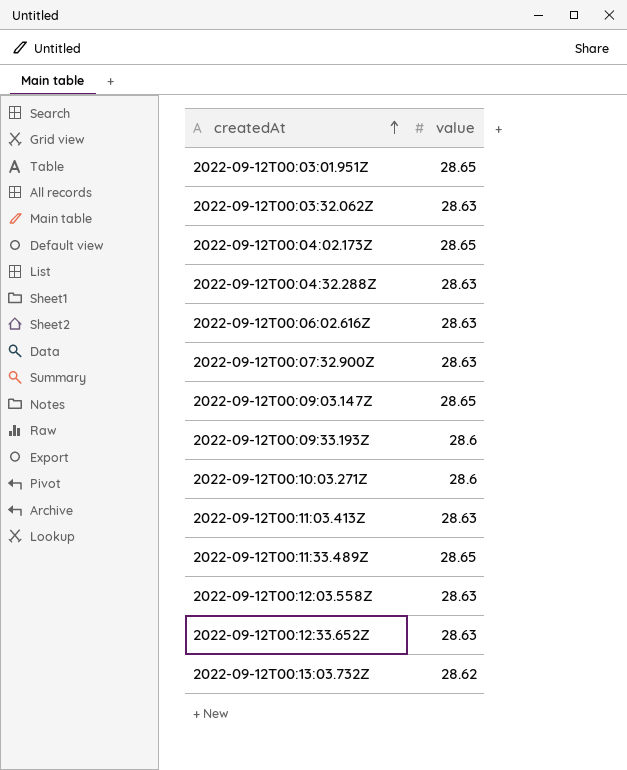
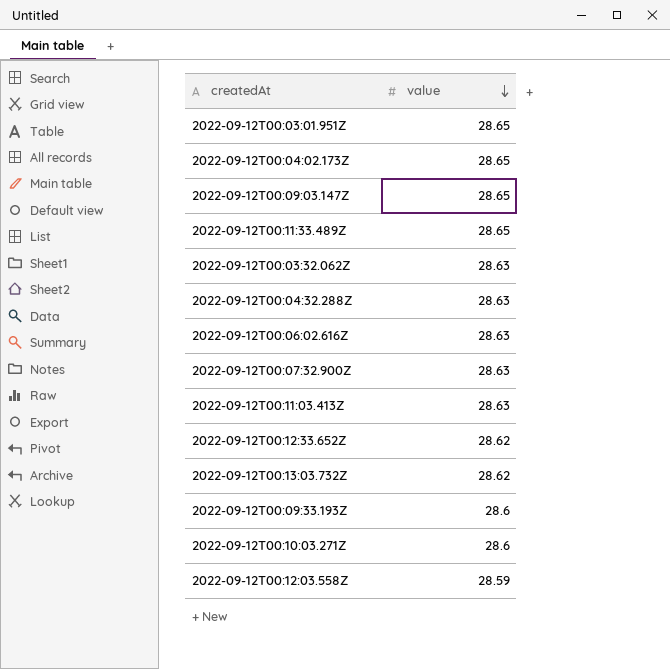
row order: createdAt ascending -> value descending
2022-09-12T00:12:33.652Z | value: 28.63 -> 28.62
2022-09-12T00:12:03.558Z | value: 28.63 -> 28.59

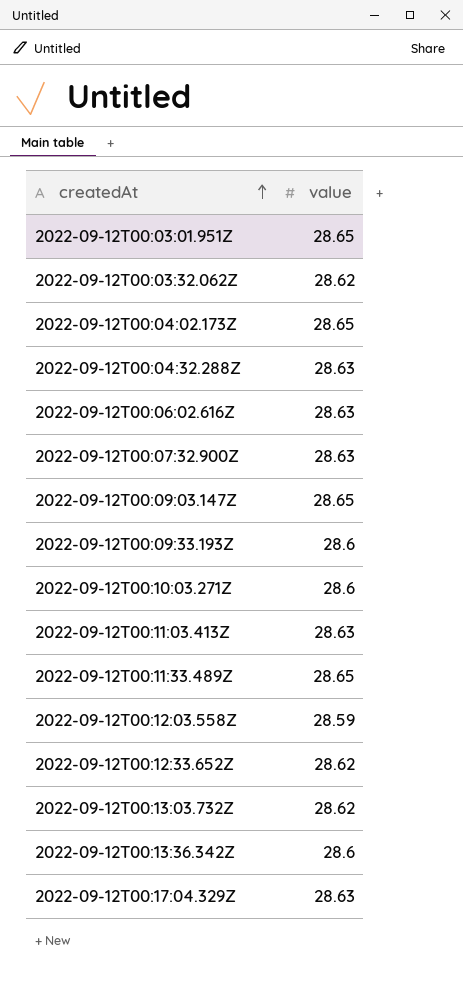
row order: value descending -> createdAt ascending
2022-09-12T00:03:32.062Z | value: 28.63 -> 28.62
row 2022-09-12T00:13:36.342Z: none -> 28.6
row 2022-09-12T00:17:04.329Z: none -> 28.63

